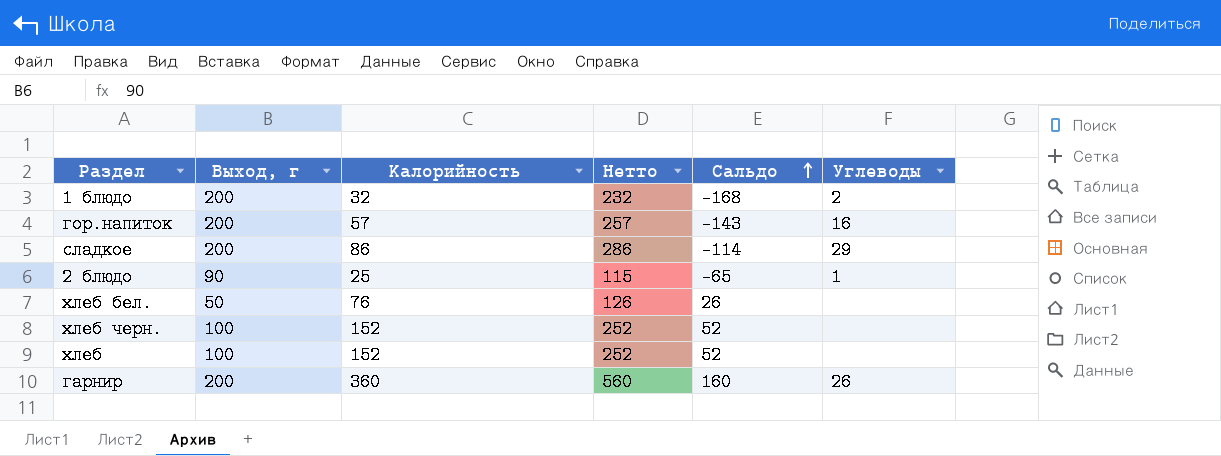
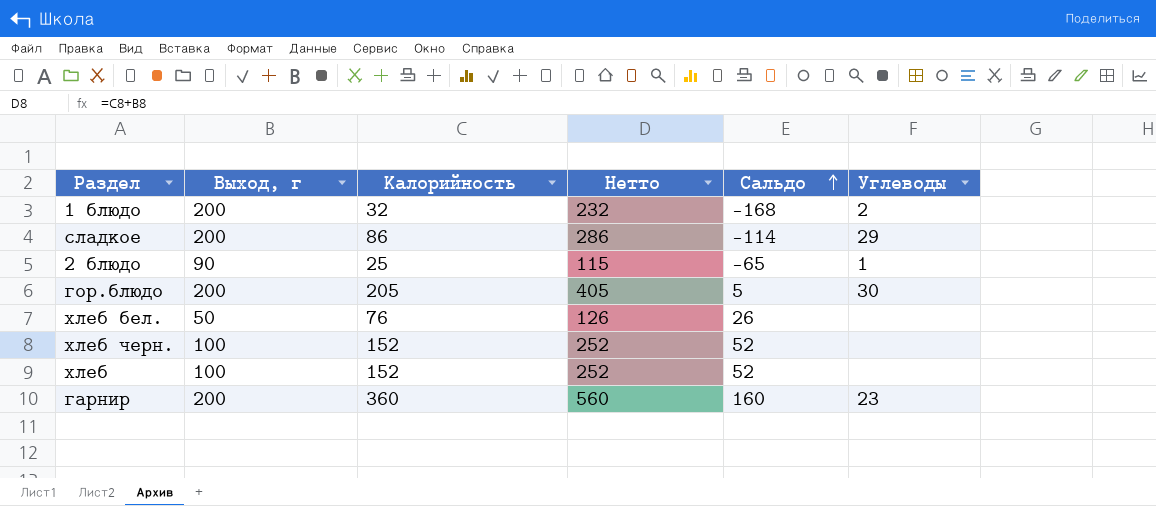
row гор.напиток: 200 | 57 | 257 | -143 | 16 -> none
row гор.блюдо: none -> 200 | 205 | 405 | 5 | 30
гарнир | Углеводы: 26 -> 23

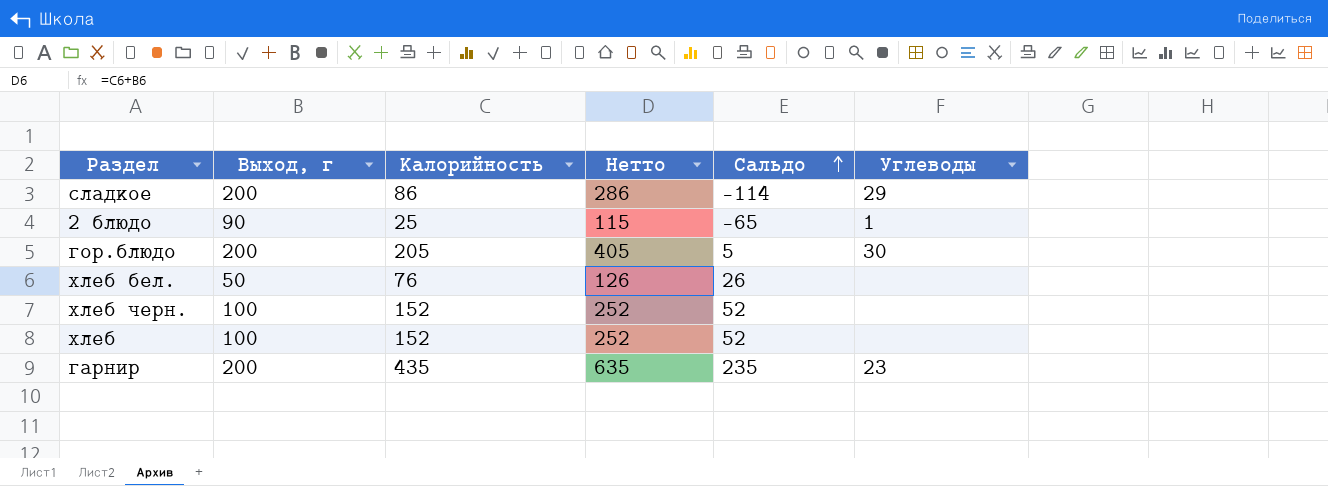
row 1 блюдо: 200 | 32 | 232 | -168 | 2 -> none
гарнир | Калорийность: 360 -> 435
гарнир | Нетто: 560 -> 635
гарнир | Сальдо: 160 -> 235

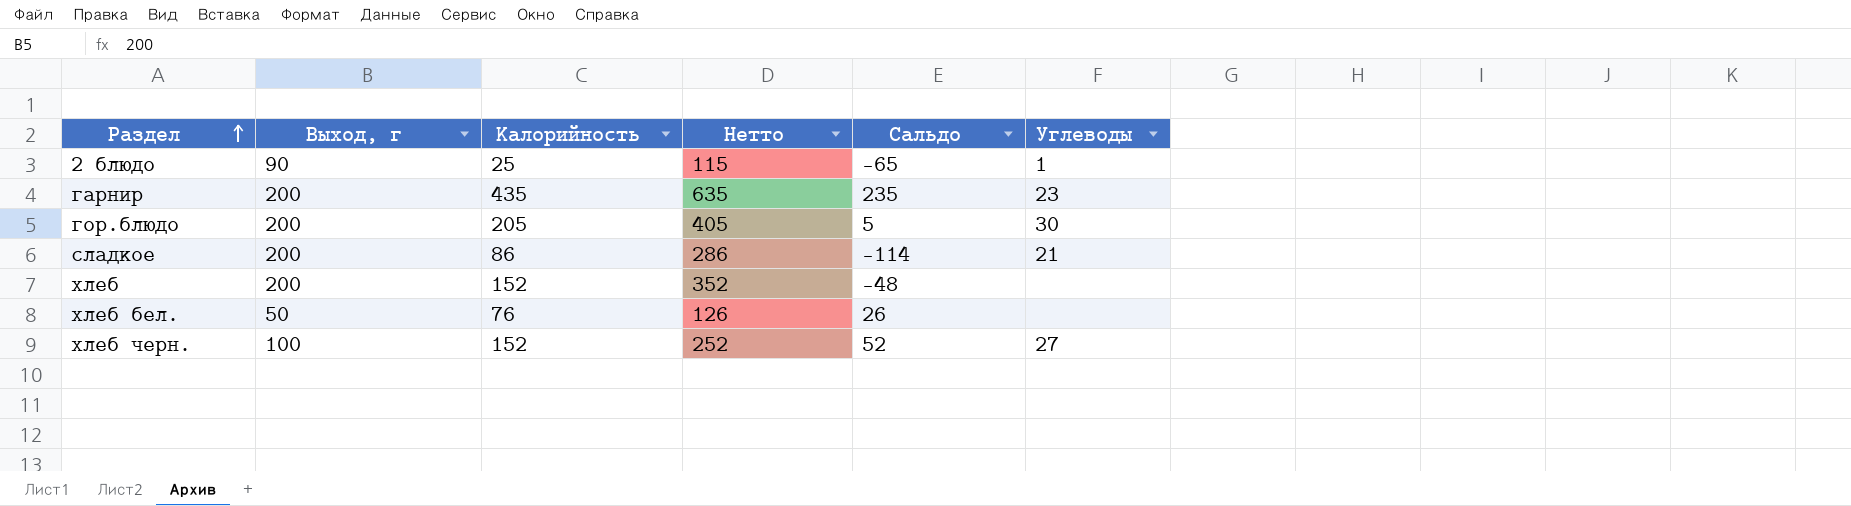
row order: Сальдо ascending -> Раздел ascending
сладкое | Углеводы: 29 -> 21
хлеб | Выход, г: 100 -> 200
хлеб | Нетто: 252 -> 352
хлеб | Сальдо: 52 -> -48
хлеб черн. | Углеводы: none -> 27

